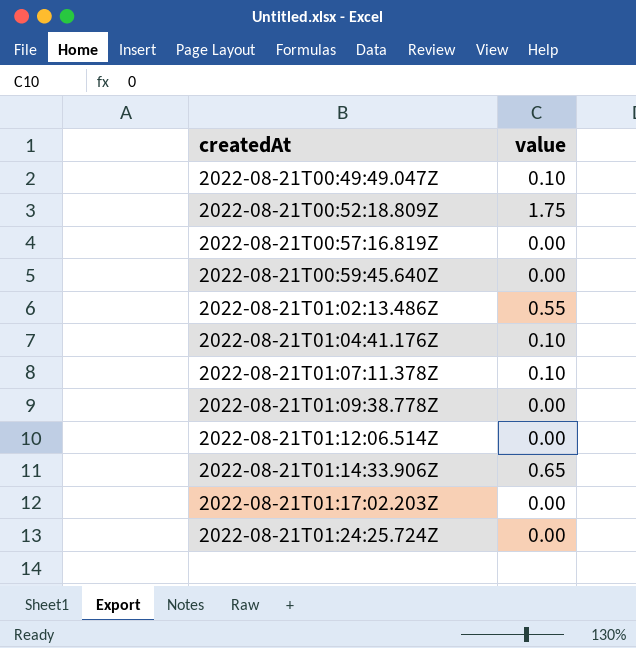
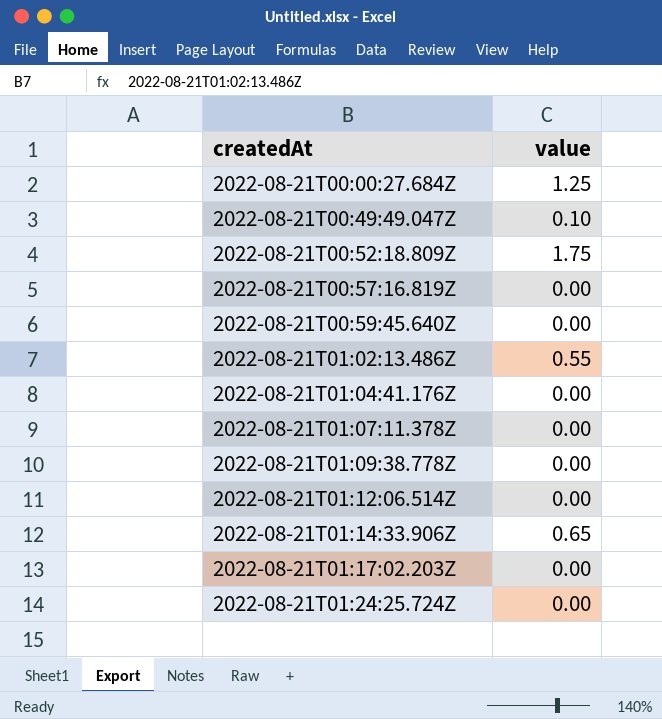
row 2022-08-21T00:00:27.684Z: none -> 1.25
2022-08-21T01:04:41.176Z | value: 0.10 -> 0.00
2022-08-21T01:07:11.378Z | value: 0.10 -> 0.00

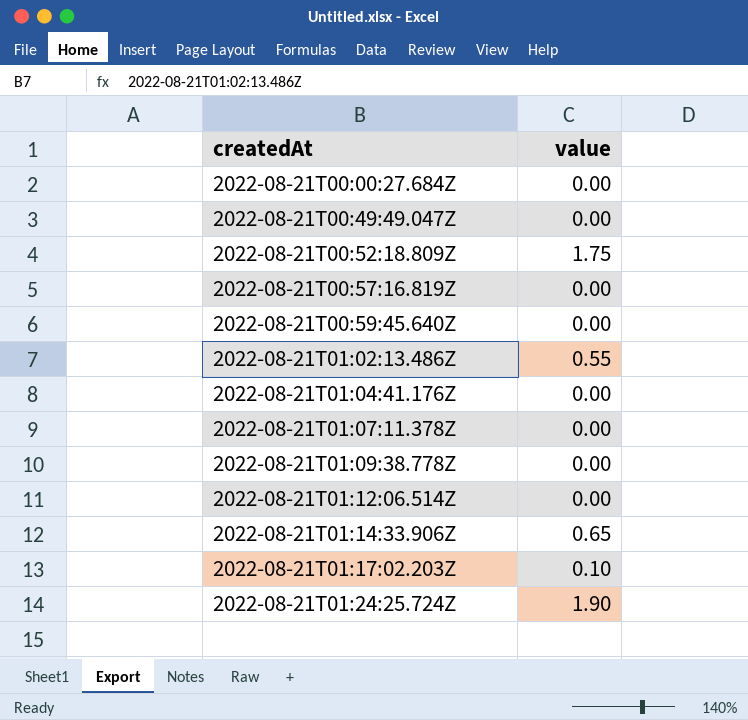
2022-08-21T00:00:27.684Z | value: 1.25 -> 0.00
2022-08-21T00:49:49.047Z | value: 0.10 -> 0.00
2022-08-21T01:17:02.203Z | value: 0.00 -> 0.10
2022-08-21T01:24:25.724Z | value: 0.00 -> 1.90

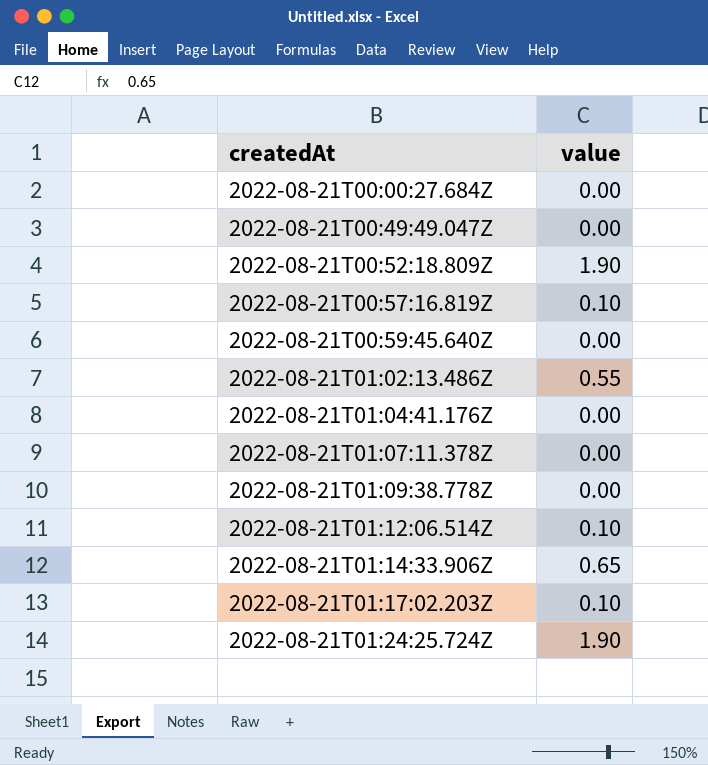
2022-08-21T00:52:18.809Z | value: 1.75 -> 1.90
2022-08-21T00:57:16.819Z | value: 0.00 -> 0.10
2022-08-21T01:12:06.514Z | value: 0.00 -> 0.10

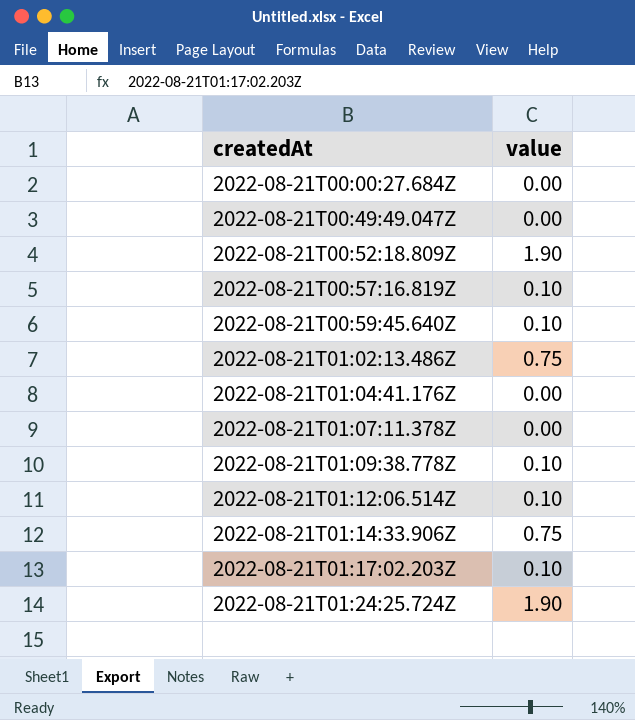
2022-08-21T00:59:45.640Z | value: 0.00 -> 0.10
2022-08-21T01:02:13.486Z | value: 0.55 -> 0.75
2022-08-21T01:09:38.778Z | value: 0.00 -> 0.10
2022-08-21T01:14:33.906Z | value: 0.65 -> 0.75

